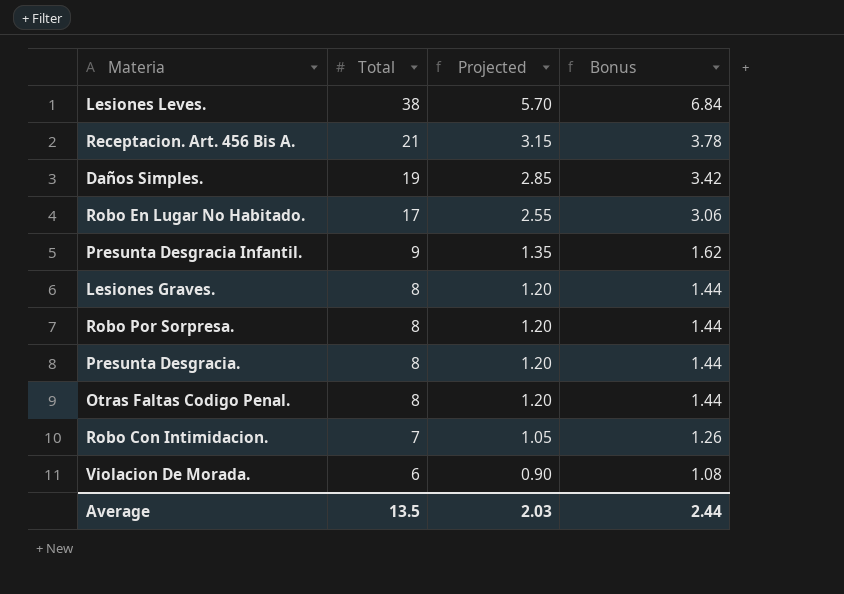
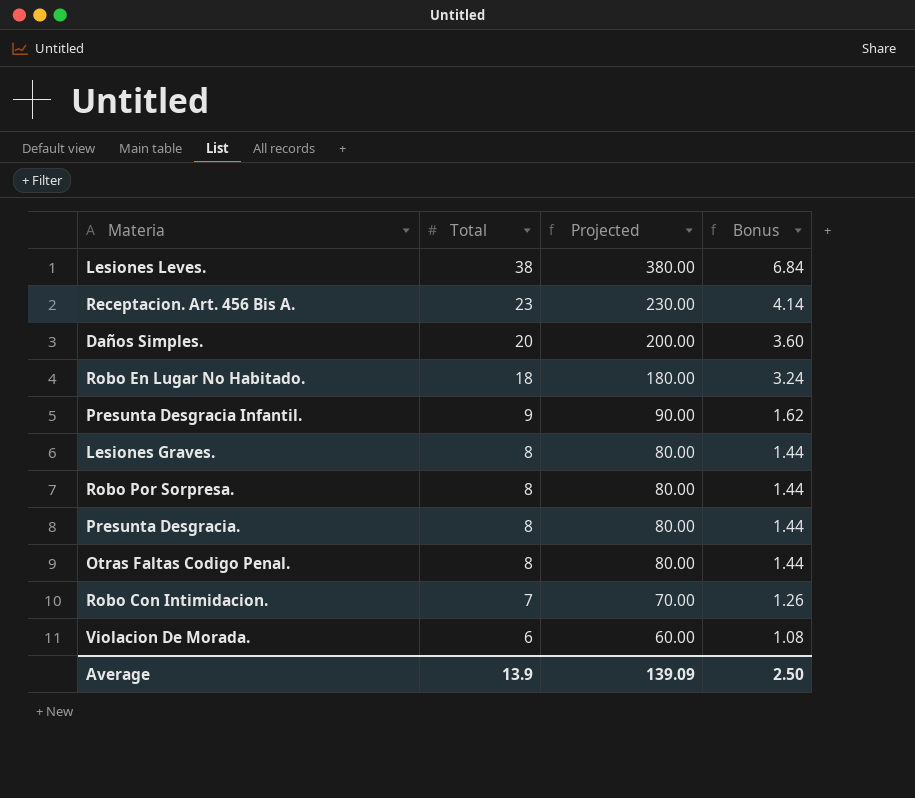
column Projected | formula: [Total] * 0.15 -> [Total] * 10
Receptacion. Art. 456 Bis A. | Total: 21 -> 23
Receptacion. Art. 456 Bis A. | Bonus: 3.78 -> 4.14
Daños Simples. | Total: 19 -> 20
Daños Simples. | Bonus: 3.42 -> 3.60
Robo En Lugar No Habitado. | Total: 17 -> 18
Robo En Lugar No Habitado. | Bonus: 3.06 -> 3.24
Average | Total: 13.5 -> 13.9
Average | Projected: 2.03 -> 139.09
Average | Bonus: 2.44 -> 2.50

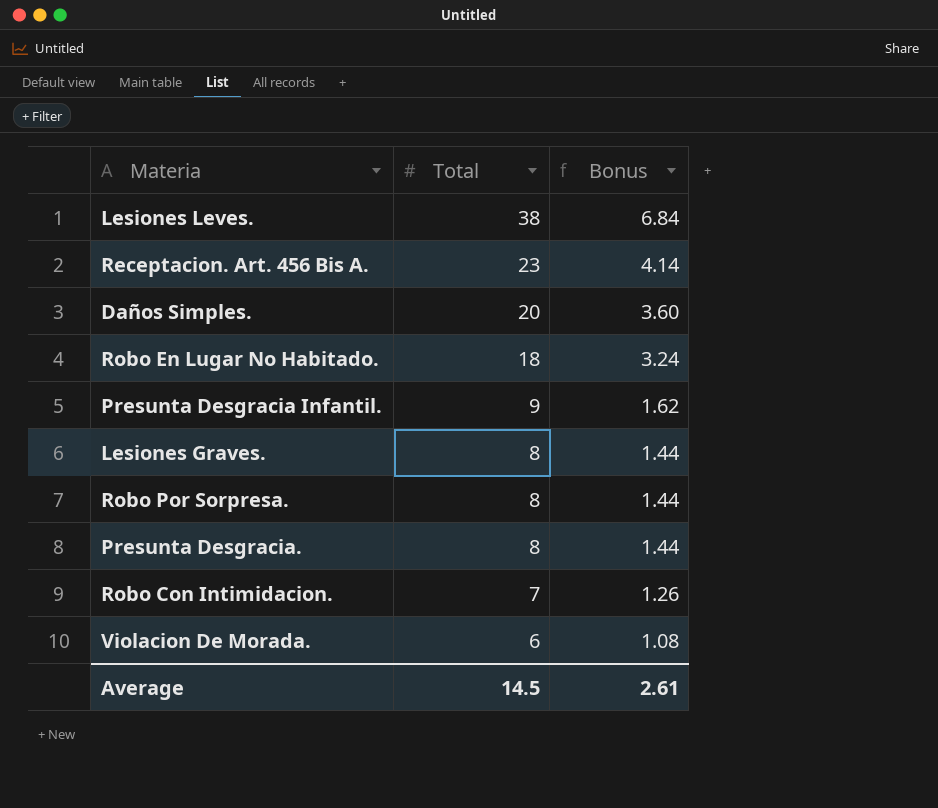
column Projected | formula: [Total] * 10 -> none
row Otras Faltas Codigo Penal.: 8 | 80.00 | 1.44 -> none
Average | Total: 13.9 -> 14.5
Average | Bonus: 2.50 -> 2.61

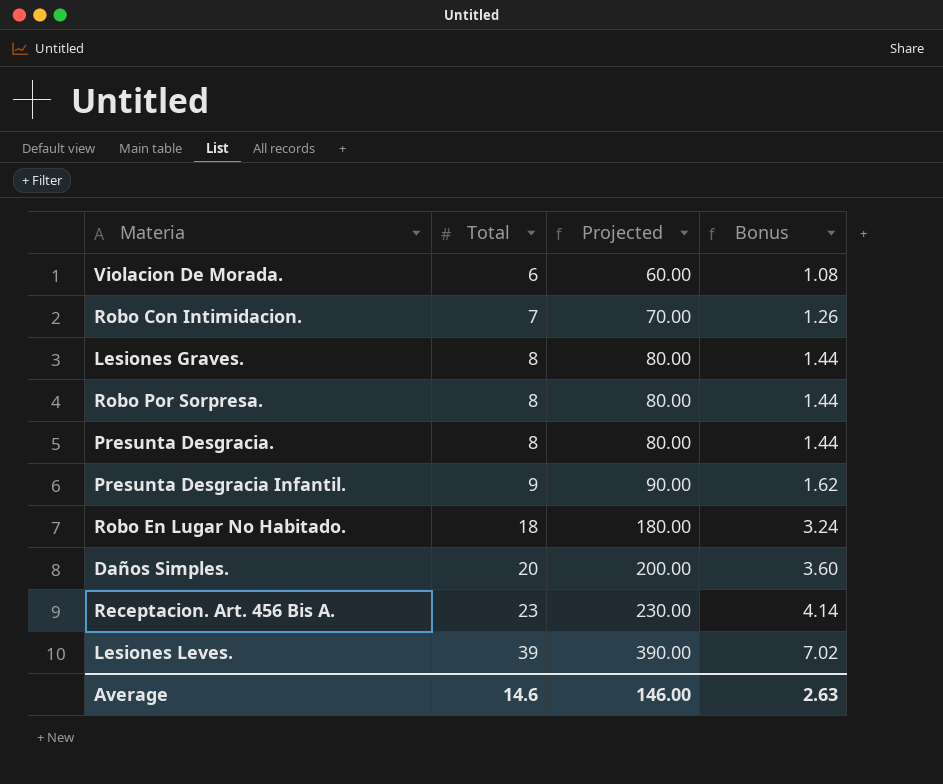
row order: Total descending -> Total ascending
column Projected | formula: none -> [Total] * 10
Lesiones Leves. | Total: 38 -> 39
Lesiones Leves. | Bonus: 6.84 -> 7.02
Average | Total: 14.5 -> 14.6
Average | Bonus: 2.61 -> 2.63

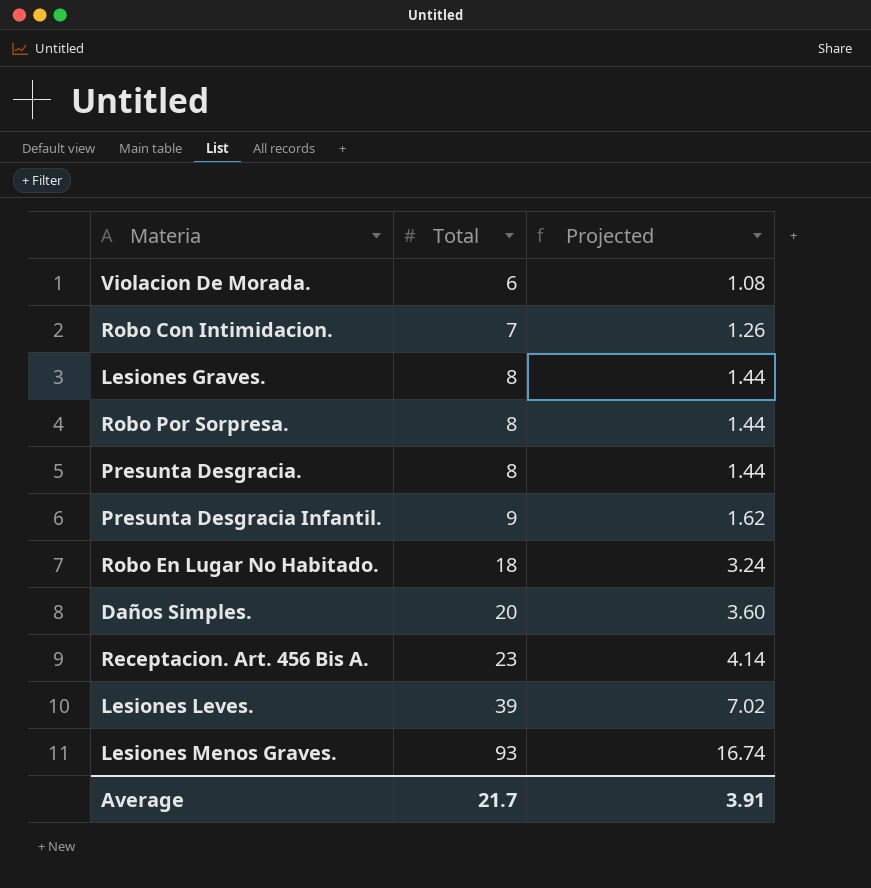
column Bonus | formula: [Total] * 0.18 -> none
column Projected | formula: [Total] * 10 -> [Total] * 0.18
row Lesiones Menos Graves.: none -> 93 | 16.74
Average | Total: 14.6 -> 21.7
Average | Projected: 146.00 -> 3.91

